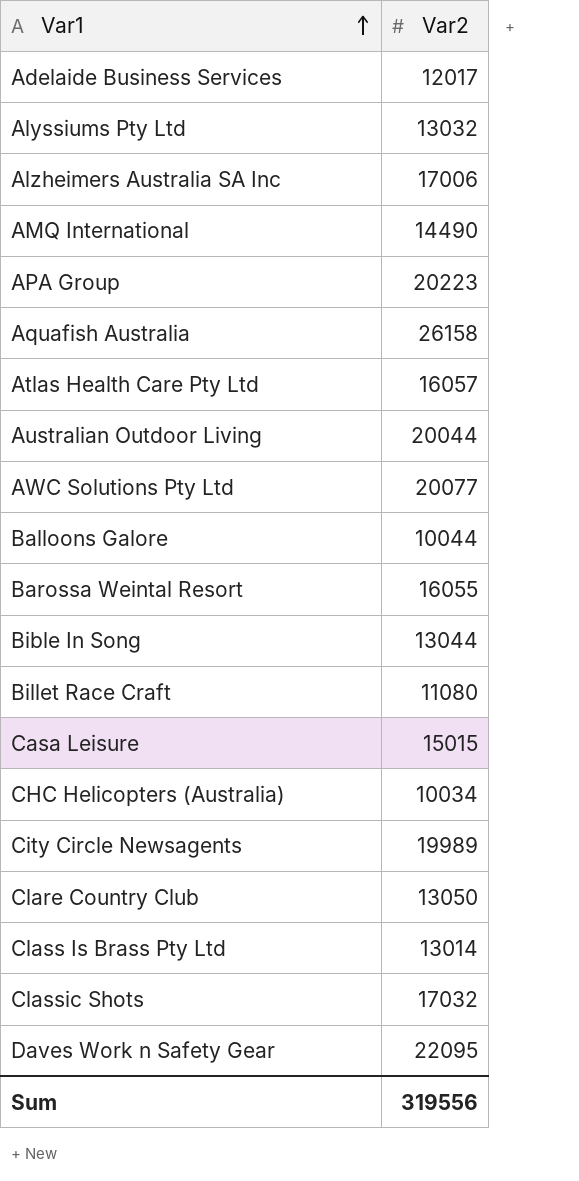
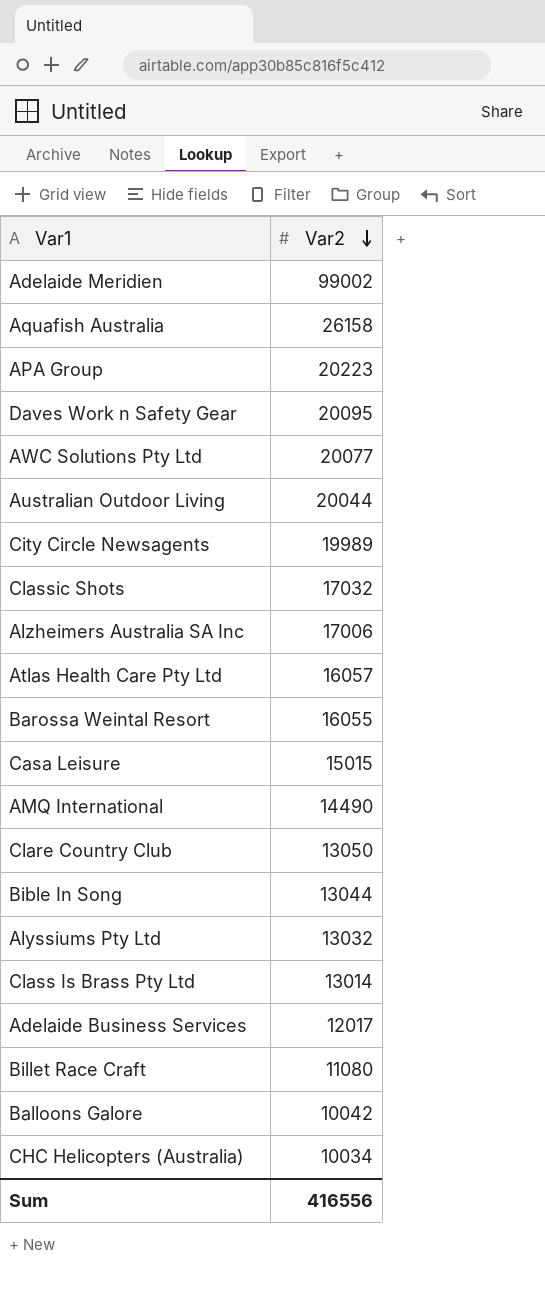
row order: Var1 ascending -> Var2 descending
row Adelaide Meridien: none -> 99002
Daves Work n Safety Gear | Var2: 22095 -> 20095
Balloons Galore | Var2: 10044 -> 10042
Sum | Var2: 319556 -> 416556

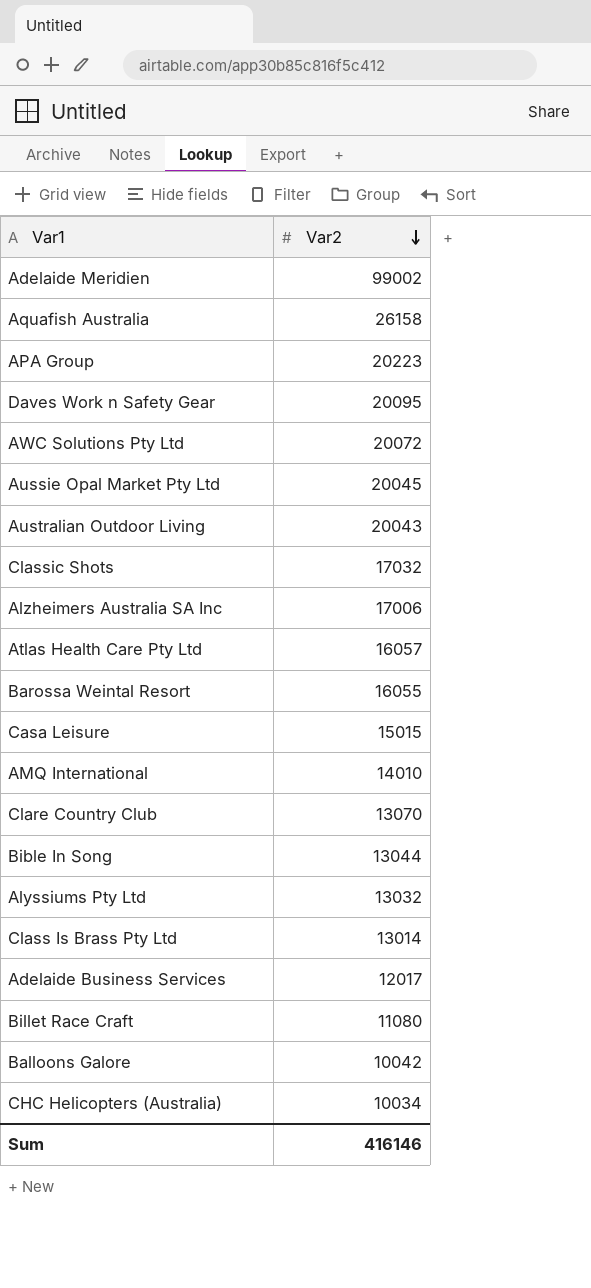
row City Circle Newsagents: 19989 -> none
AWC Solutions Pty Ltd | Var2: 20077 -> 20072
row Aussie Opal Market Pty Ltd: none -> 20045
Australian Outdoor Living | Var2: 20044 -> 20043
AMQ International | Var2: 14490 -> 14010
Clare Country Club | Var2: 13050 -> 13070
Sum | Var2: 416556 -> 416146

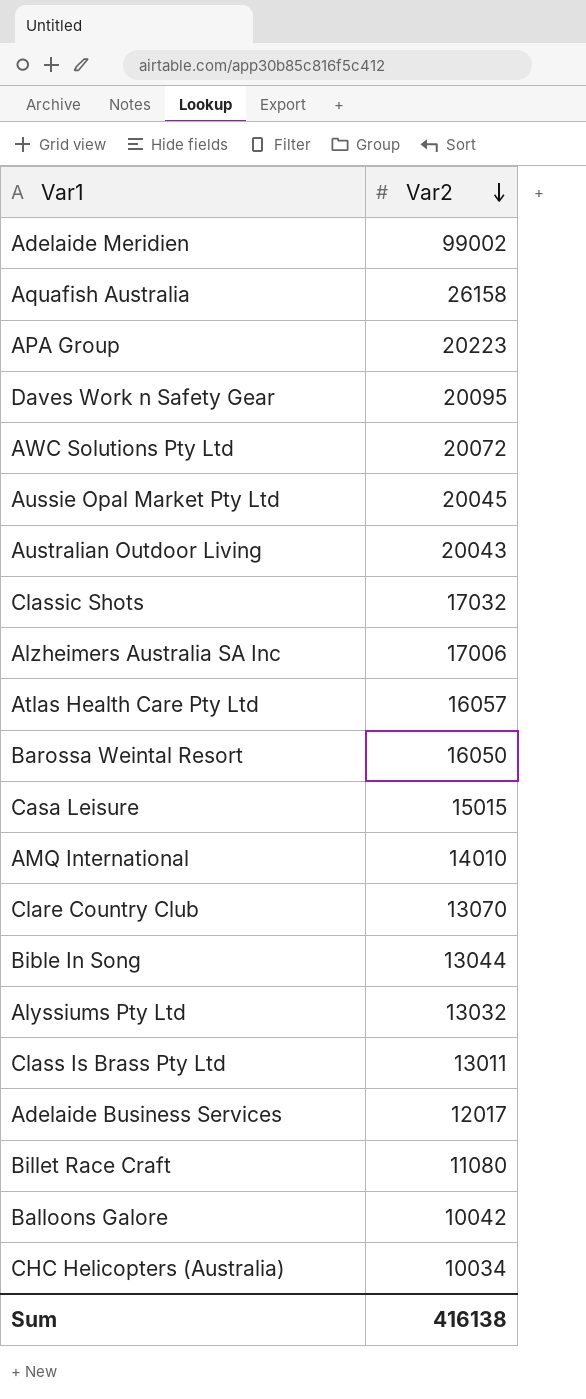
Barossa Weintal Resort | Var2: 16055 -> 16050
Class Is Brass Pty Ltd | Var2: 13014 -> 13011
Sum | Var2: 416146 -> 416138

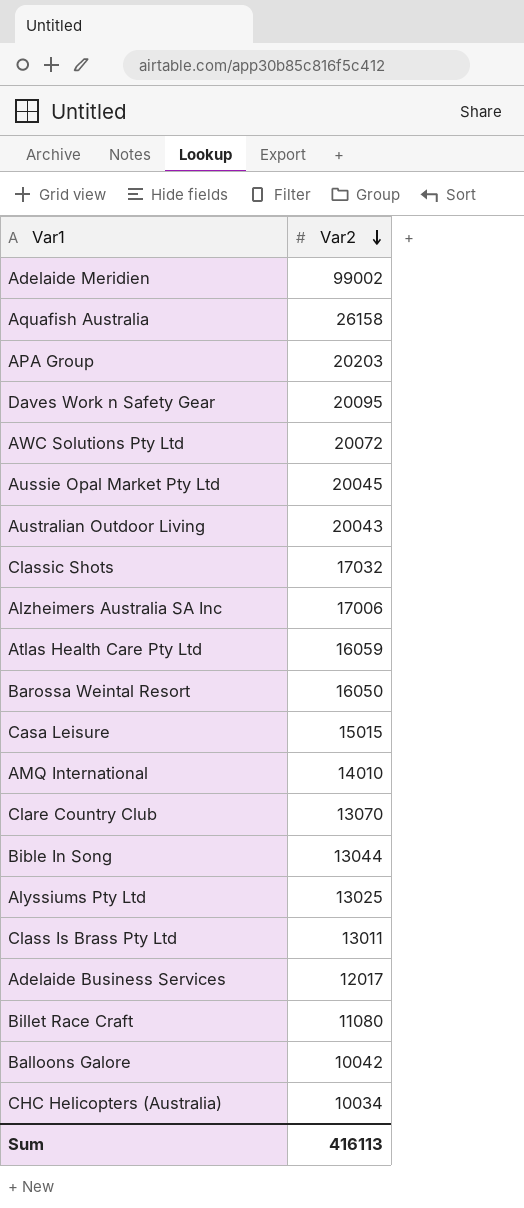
APA Group | Var2: 20223 -> 20203
Atlas Health Care Pty Ltd | Var2: 16057 -> 16059
Alyssiums Pty Ltd | Var2: 13032 -> 13025
Sum | Var2: 416138 -> 416113

